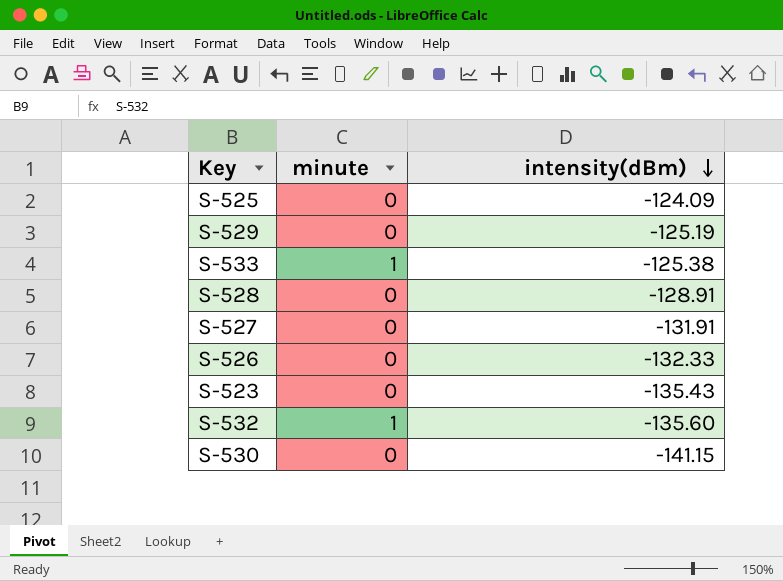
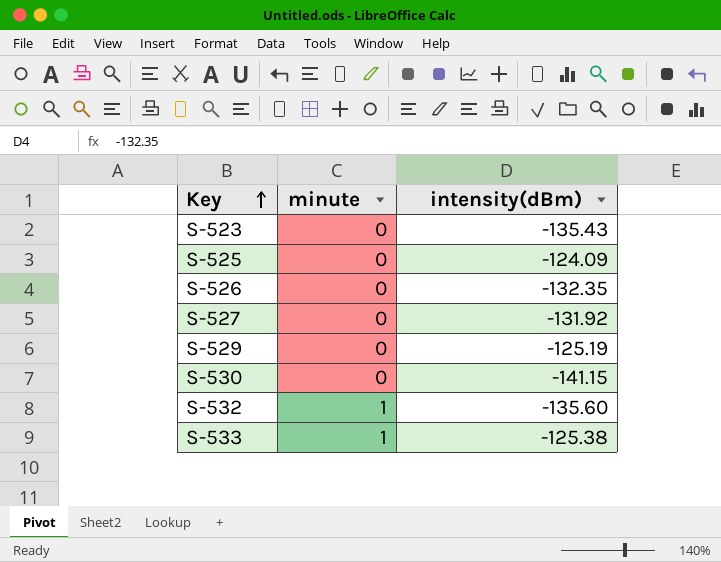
row order: intensity(dBm) descending -> Key ascending
row S-528: 0 | -128.91 -> none
S-526 | intensity(dBm): -132.33 -> -132.35
S-527 | intensity(dBm): -131.91 -> -131.92

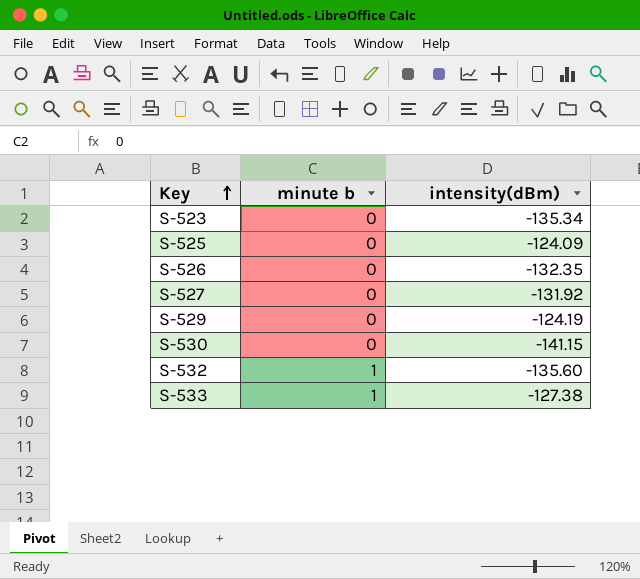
column name: minute -> minute b
S-523 | intensity(dBm): -135.43 -> -135.34
S-529 | intensity(dBm): -125.19 -> -124.19
S-533 | intensity(dBm): -125.38 -> -127.38

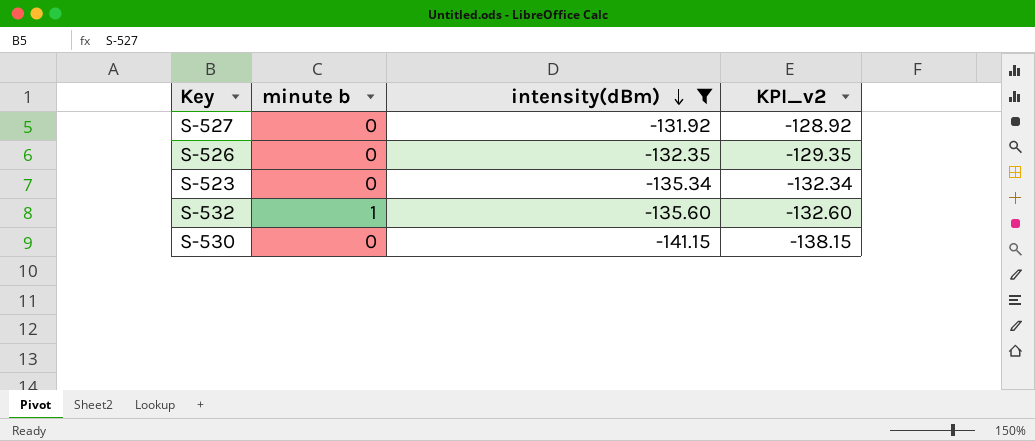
filter: none -> intensity(dBm) <= -131.92
row order: Key ascending -> intensity(dBm) descending
column KPI_v2 | formula: none -> [intensity(dBm)] + 3

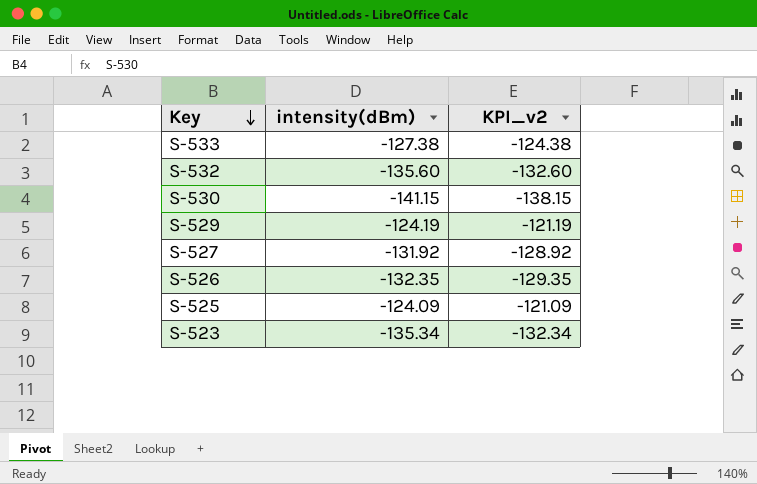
filter: intensity(dBm) <= -131.92 -> none
row order: intensity(dBm) descending -> Key descending
column minute b | position: 2 -> none

